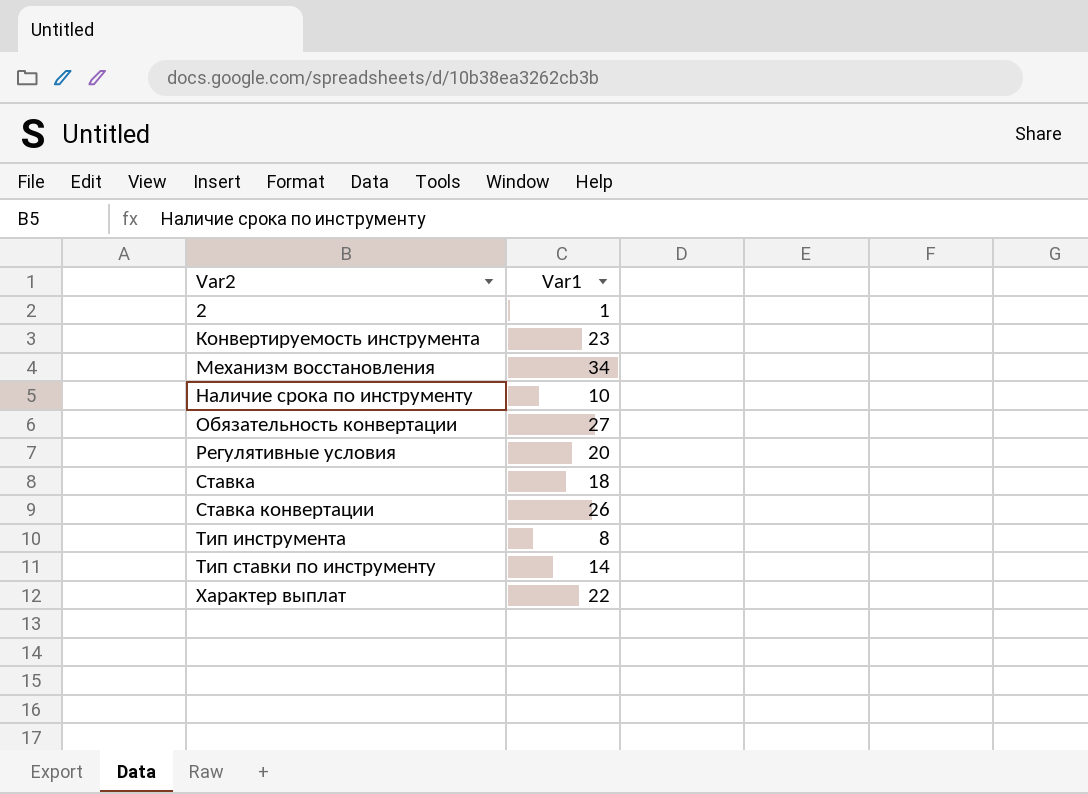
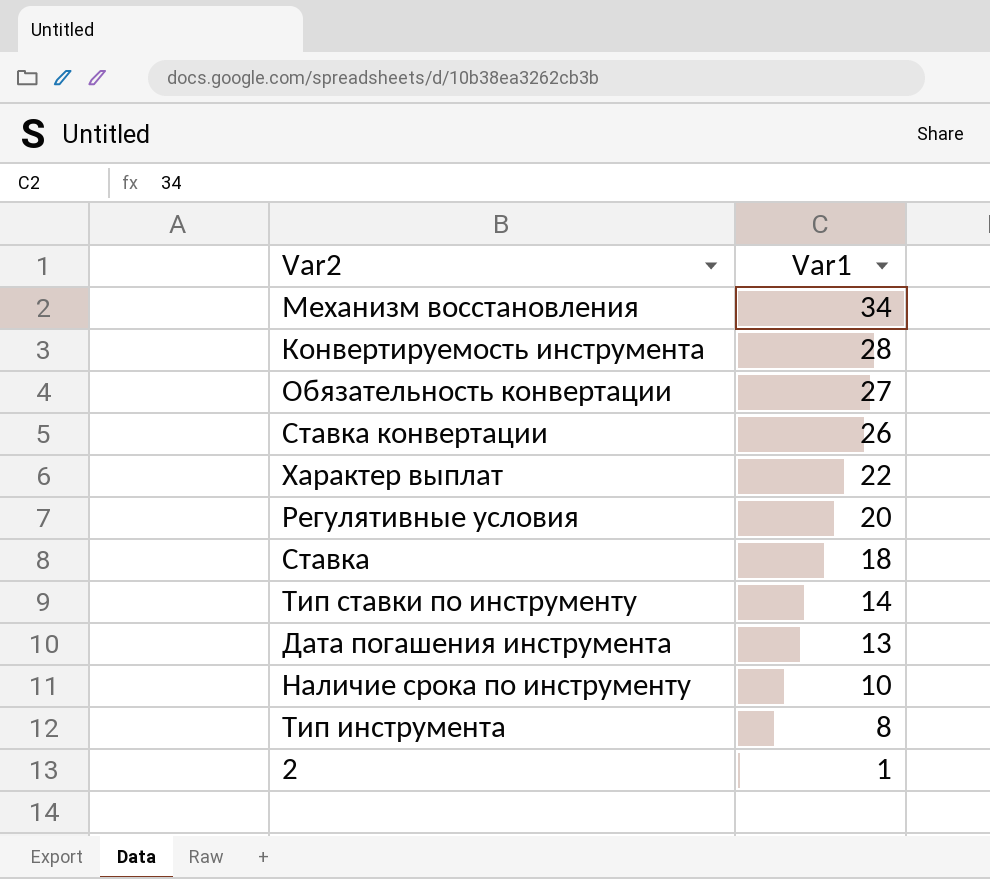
row order: Var2 ascending -> Var1 descending
Конвертируемость инструмента | Var1: 23 -> 28
row Дата погашения инструмента: none -> 13

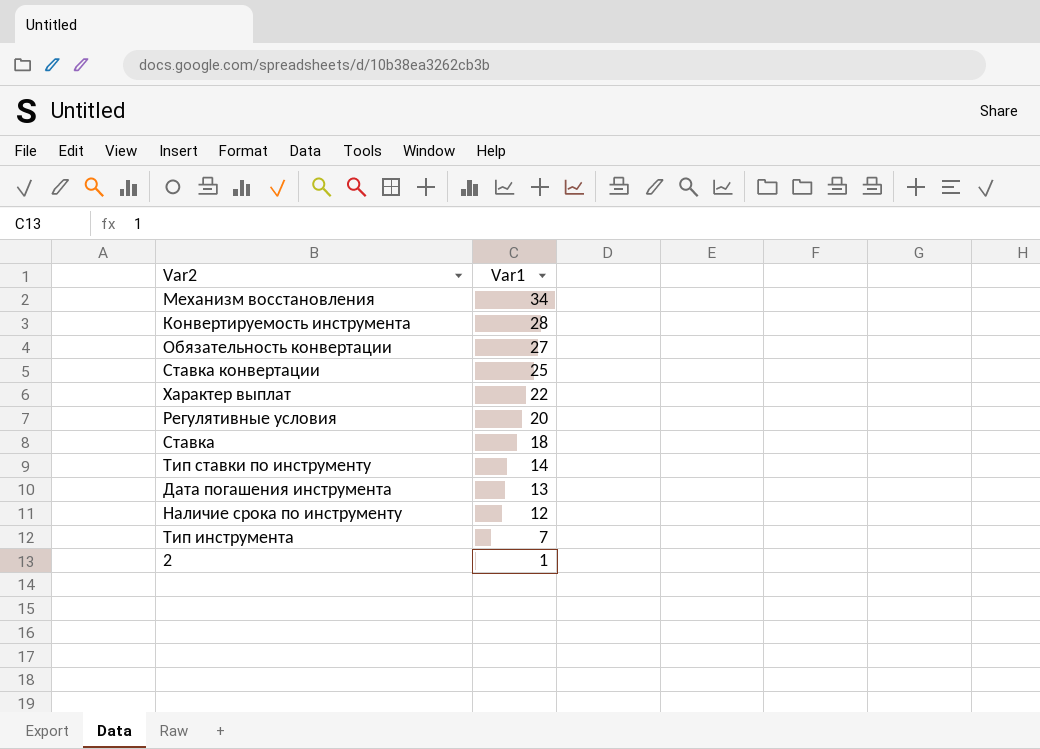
Ставка конвертации | Var1: 26 -> 25
Наличие срока по инструменту | Var1: 10 -> 12
Тип инструмента | Var1: 8 -> 7

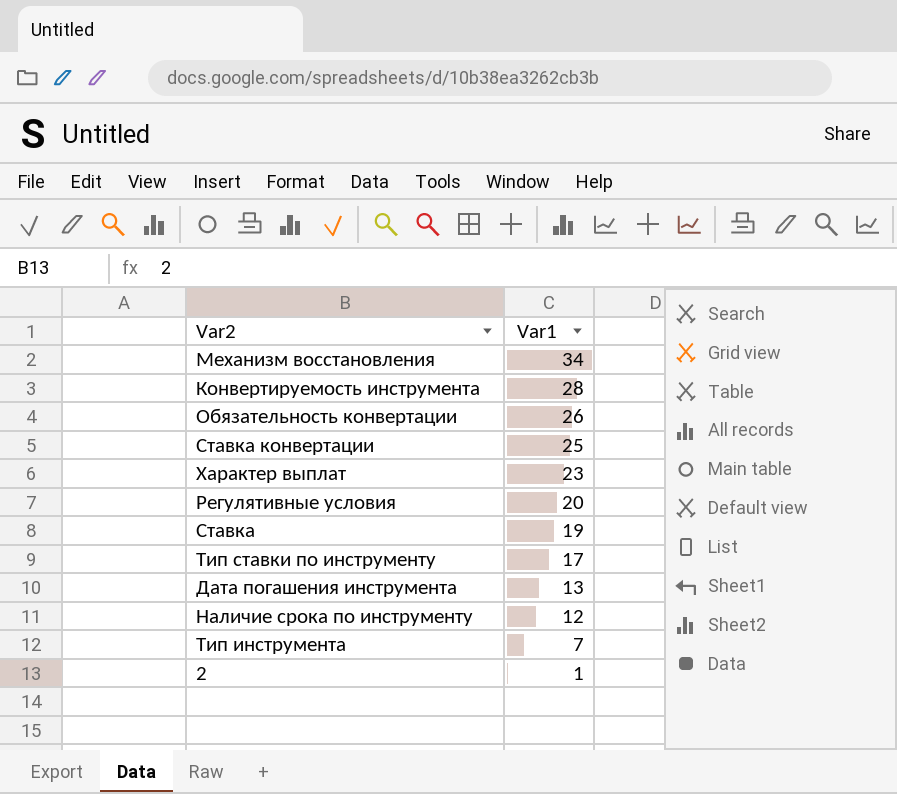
Обязательность конвертации | Var1: 27 -> 26
Характер выплат | Var1: 22 -> 23
Ставка | Var1: 18 -> 19
Тип ставки по инструменту | Var1: 14 -> 17

